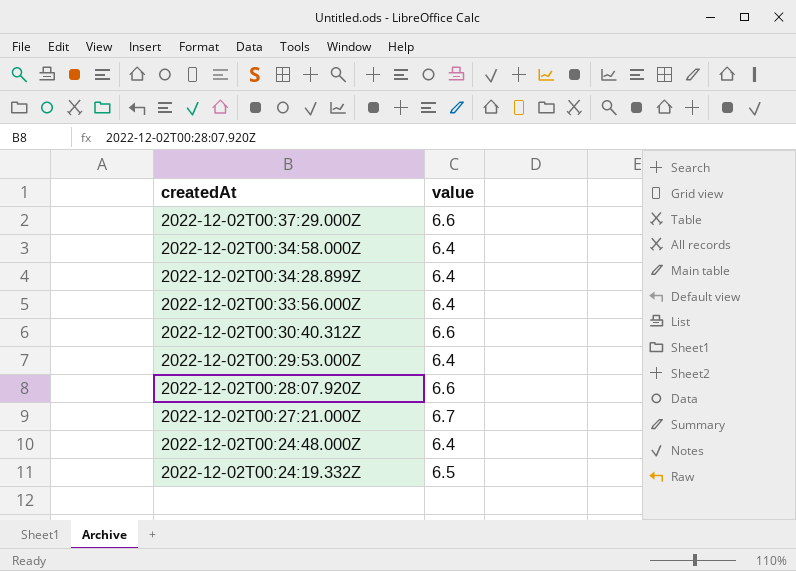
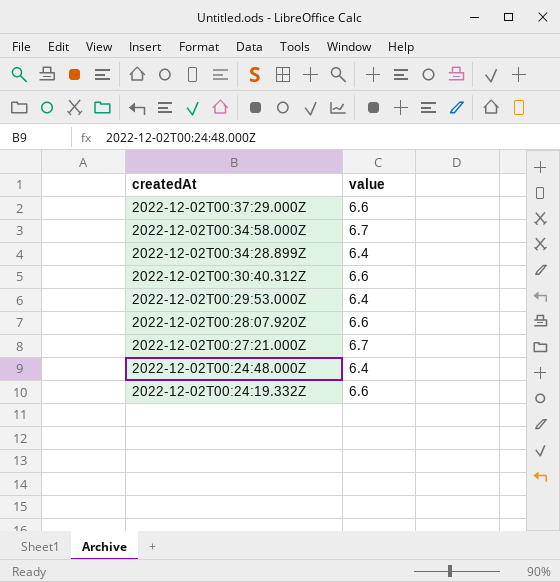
row 2022-12-02T00:33:56.000Z: 6.4 -> none
2022-12-02T00:34:58.000Z | value: 6.4 -> 6.7
2022-12-02T00:24:19.332Z | value: 6.5 -> 6.6

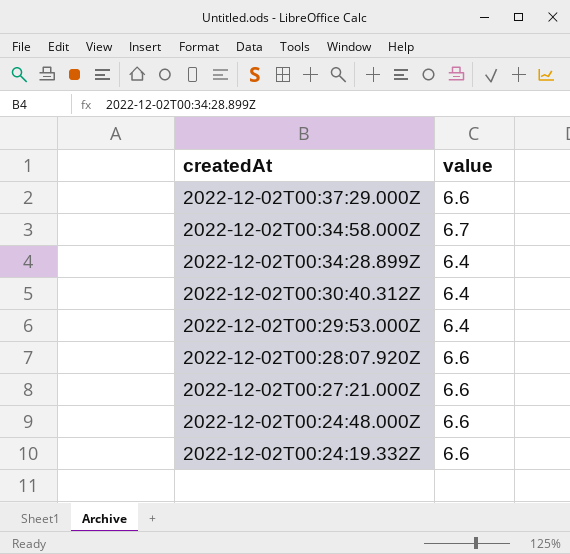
2022-12-02T00:30:40.312Z | value: 6.6 -> 6.4
2022-12-02T00:27:21.000Z | value: 6.7 -> 6.6
2022-12-02T00:24:48.000Z | value: 6.4 -> 6.6

